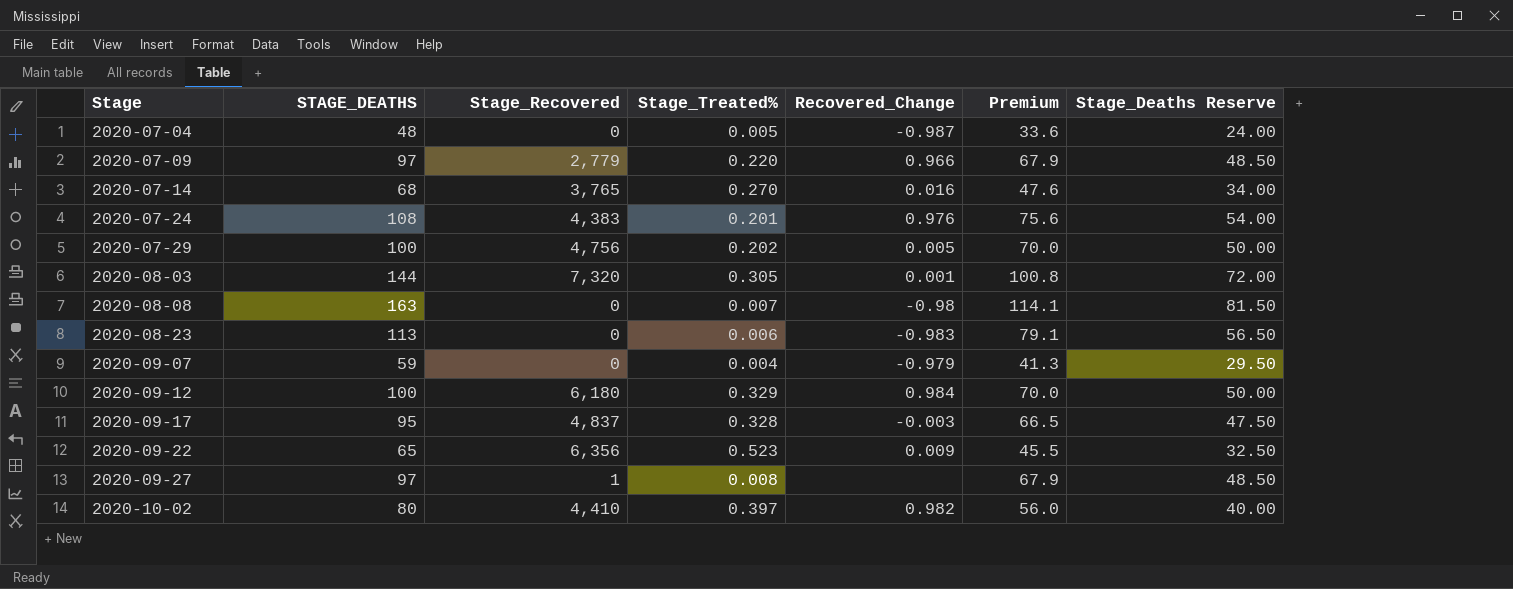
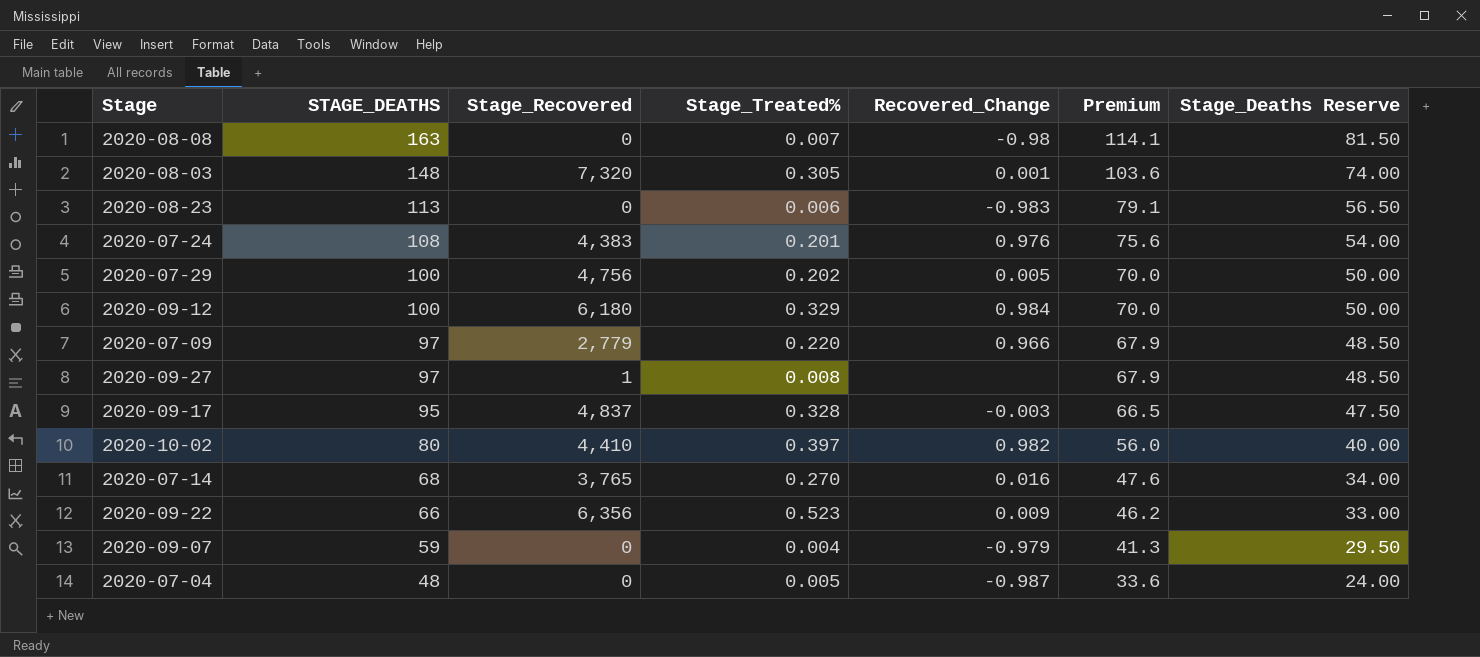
row order: Stage ascending -> STAGE_DEATHS descending
2020-08-03 | STAGE_DEATHS: 144 -> 148
2020-08-03 | Premium: 100.8 -> 103.6
2020-08-03 | Stage_Deaths Reserve: 72.00 -> 74.00
2020-09-22 | STAGE_DEATHS: 65 -> 66
2020-09-22 | Premium: 45.5 -> 46.2
2020-09-22 | Stage_Deaths Reserve: 32.50 -> 33.00

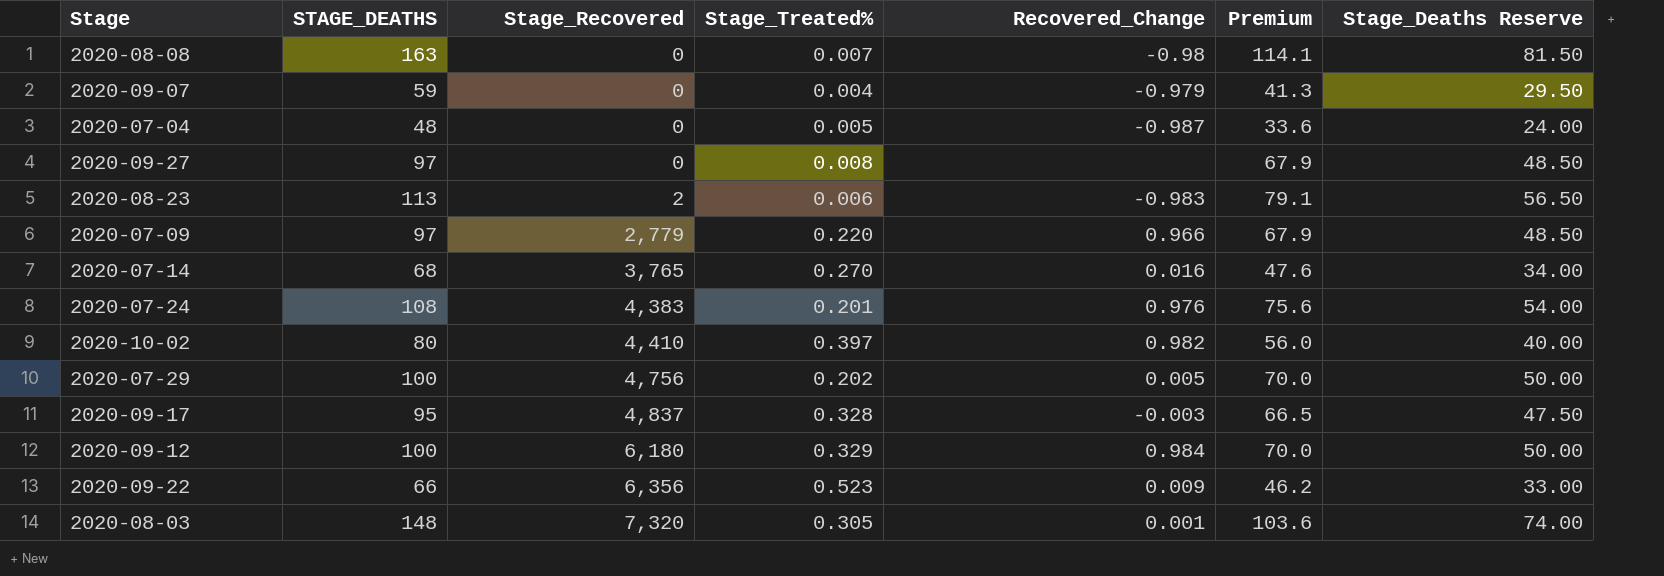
row order: STAGE_DEATHS descending -> Stage_Recovered ascending
2020-09-27 | Stage_Recovered: 1 -> 0
2020-08-23 | Stage_Recovered: 0 -> 2

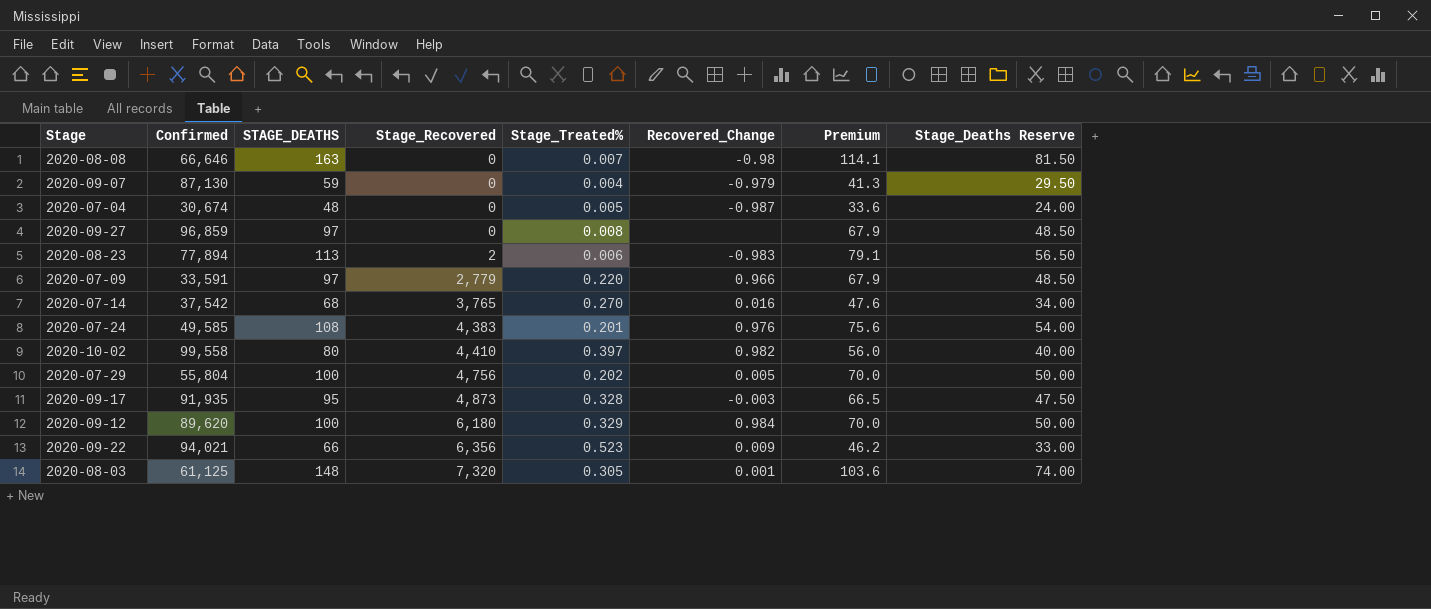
column Confirmed | position: none -> 2
2020-09-17 | Stage_Recovered: 4,837 -> 4,873

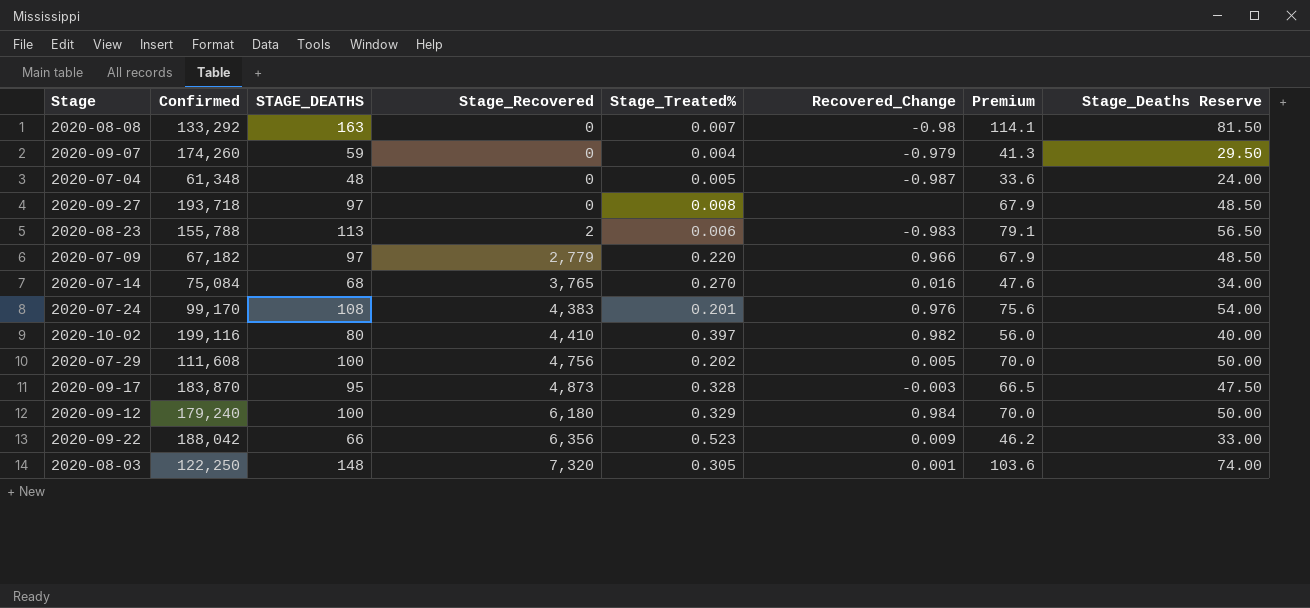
2020-08-08 | Confirmed: 66,646 -> 133,292
2020-09-07 | Confirmed: 87,130 -> 174,260
2020-07-04 | Confirmed: 30,674 -> 61,348
2020-09-27 | Confirmed: 96,859 -> 193,718
2020-08-23 | Confirmed: 77,894 -> 155,788
2020-07-09 | Confirmed: 33,591 -> 67,182
2020-07-14 | Confirmed: 37,542 -> 75,084
2020-07-24 | Confirmed: 49,585 -> 99,170
2020-10-02 | Confirmed: 99,558 -> 199,116
2020-07-29 | Confirmed: 55,804 -> 111,608
2020-09-17 | Confirmed: 91,935 -> 183,870
2020-09-12 | Confirmed: 89,620 -> 179,240
2020-09-22 | Confirmed: 94,021 -> 188,042
2020-08-03 | Confirmed: 61,125 -> 122,250

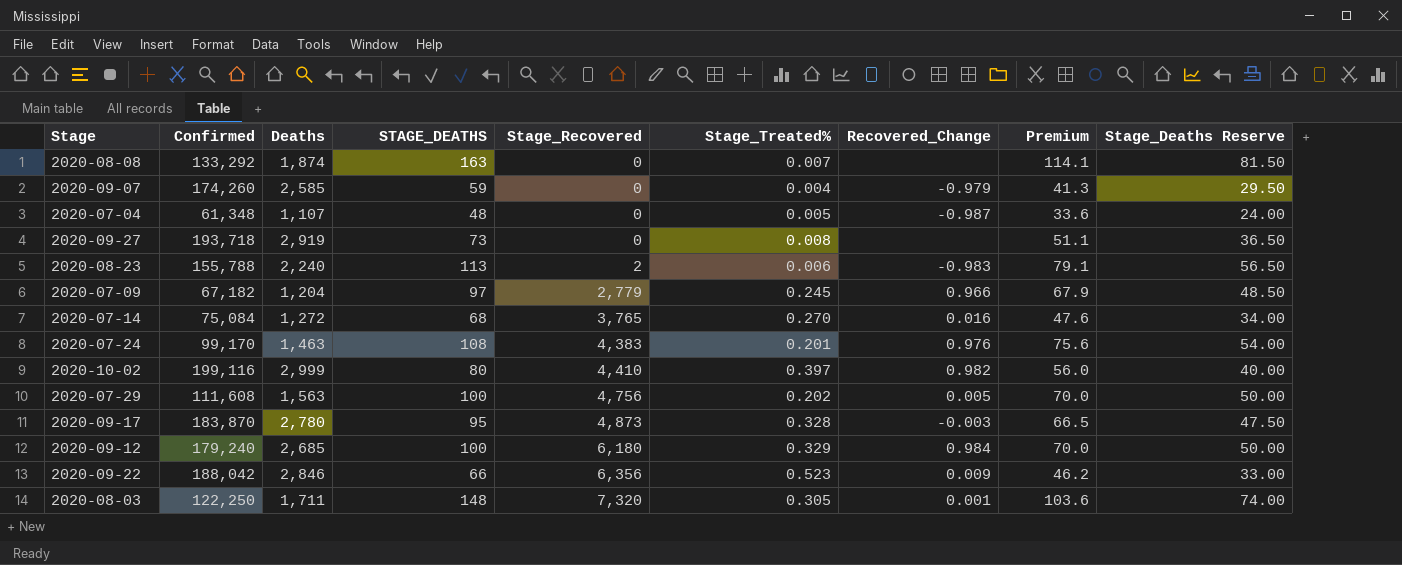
column Deaths | position: none -> 3
2020-08-08 | Recovered_Change: -0.98 -> none
2020-09-27 | STAGE_DEATHS: 97 -> 73
2020-09-27 | Premium: 67.9 -> 51.1
2020-09-27 | Stage_Deaths Reserve: 48.50 -> 36.50
2020-07-09 | Stage_Treated%: 0.220 -> 0.245

